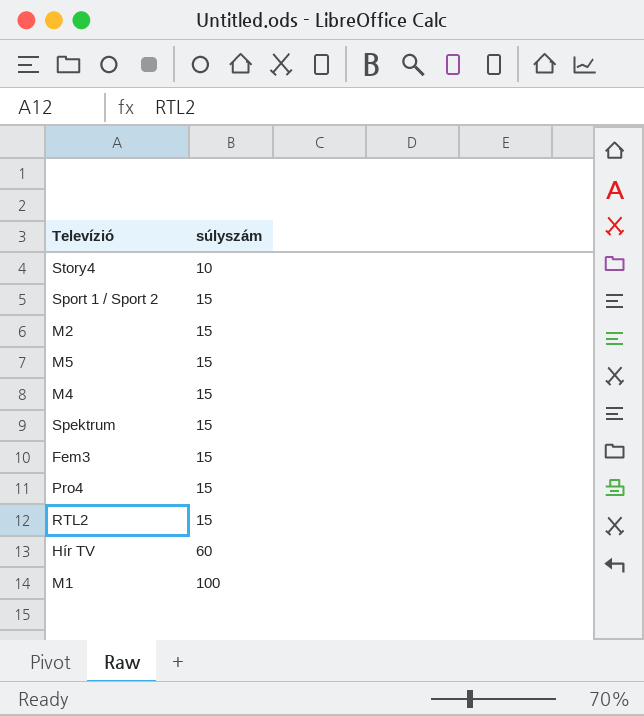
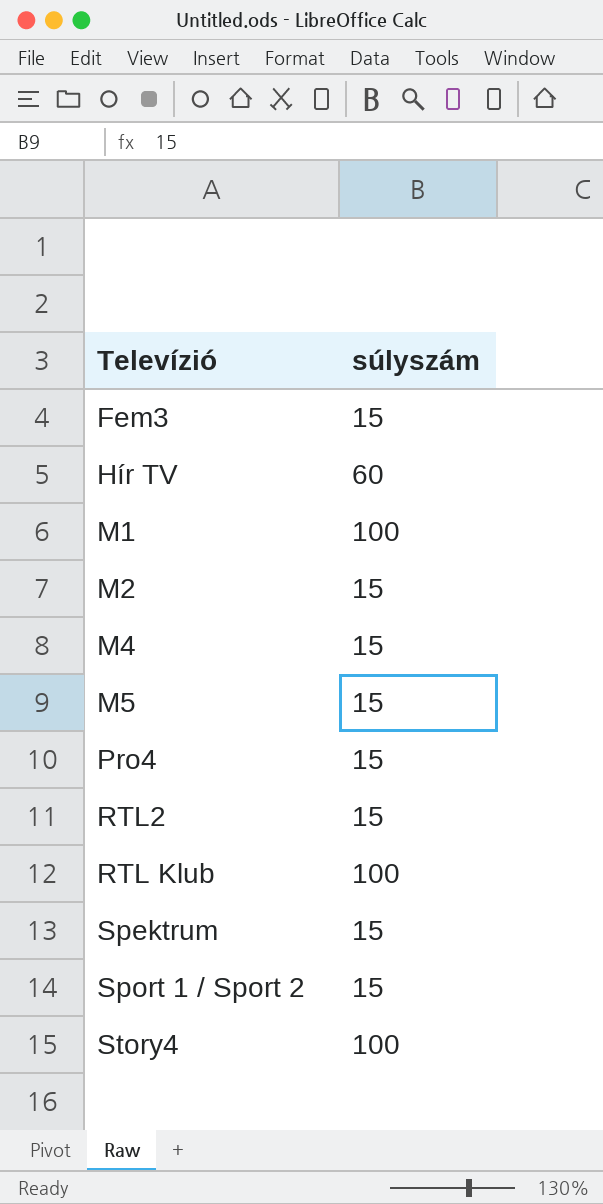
row order: súlyszám ascending -> Televízió ascending
row RTL Klub: none -> 100
Story4 | súlyszám: 10 -> 100

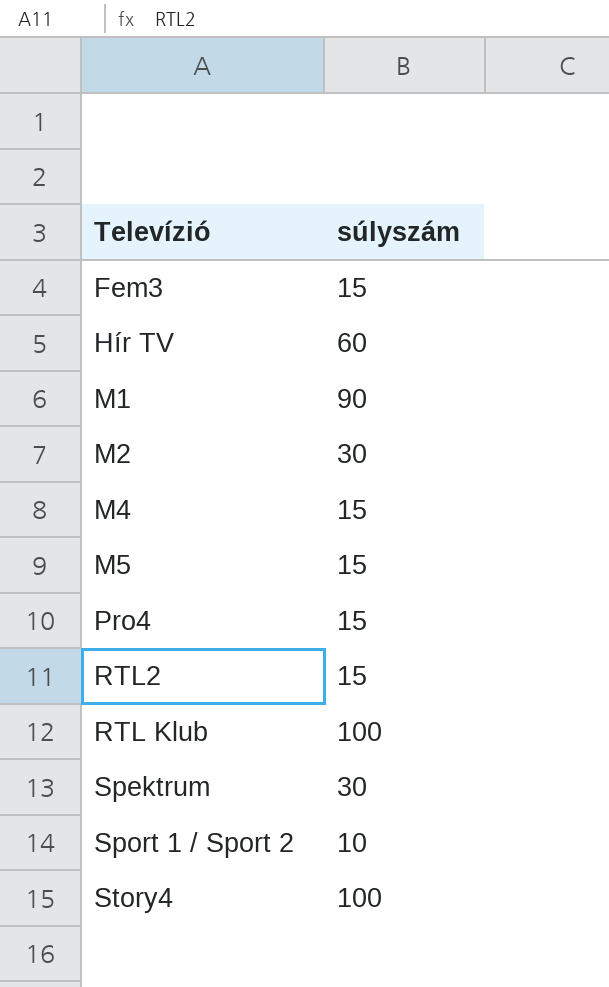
M1 | súlyszám: 100 -> 90
M2 | súlyszám: 15 -> 30
Spektrum | súlyszám: 15 -> 30
Sport 1 / Sport 2 | súlyszám: 15 -> 10

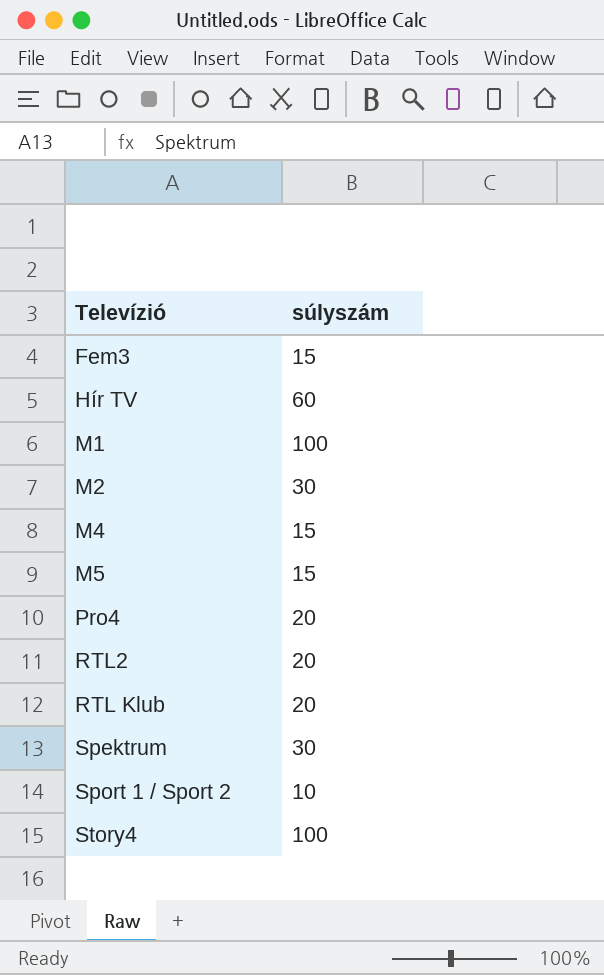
M1 | súlyszám: 90 -> 100
Pro4 | súlyszám: 15 -> 20
RTL2 | súlyszám: 15 -> 20
RTL Klub | súlyszám: 100 -> 20

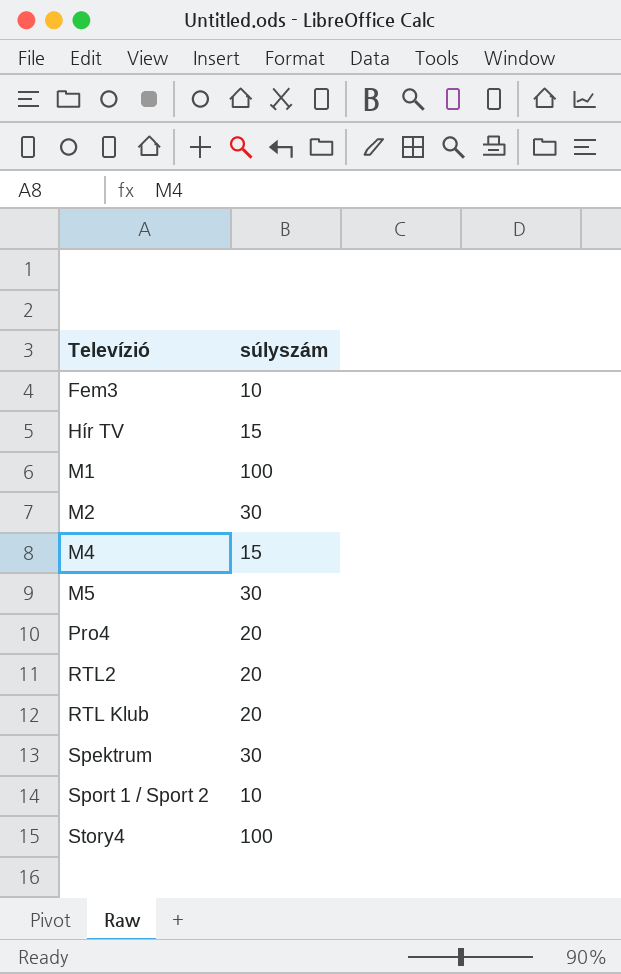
Fem3 | súlyszám: 15 -> 10
Hír TV | súlyszám: 60 -> 15
M5 | súlyszám: 15 -> 30

